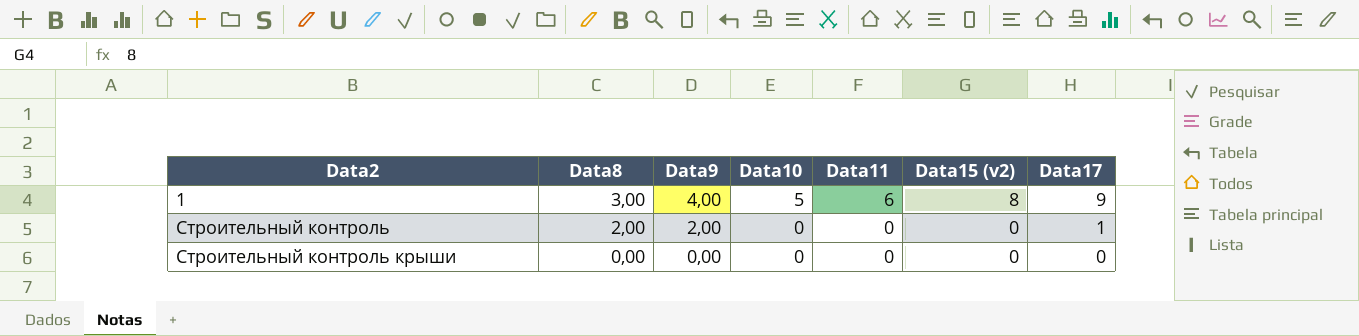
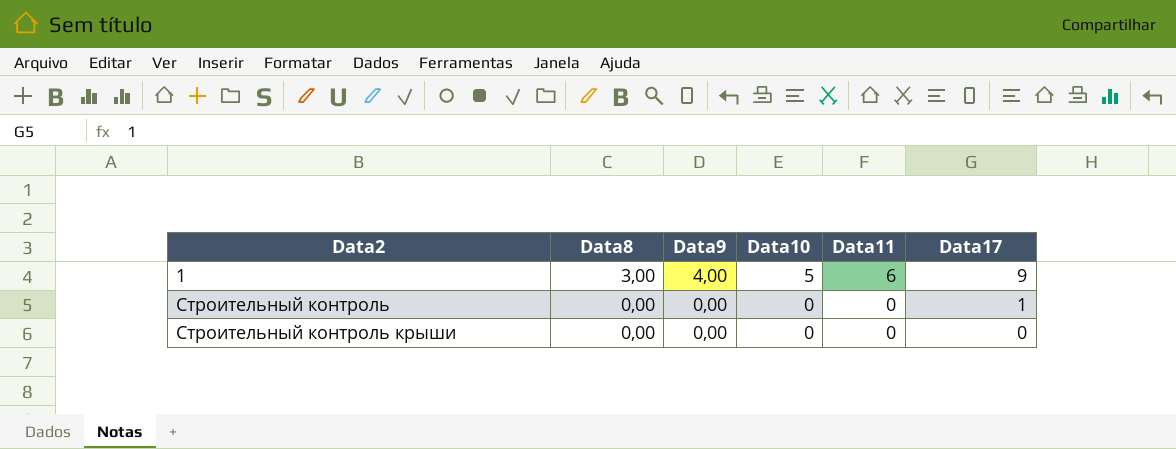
column Data15 (v2) | position: 6 -> none
Строительный контроль | Data8: 2,00 -> 0,00
Строительный контроль | Data9: 2,00 -> 0,00

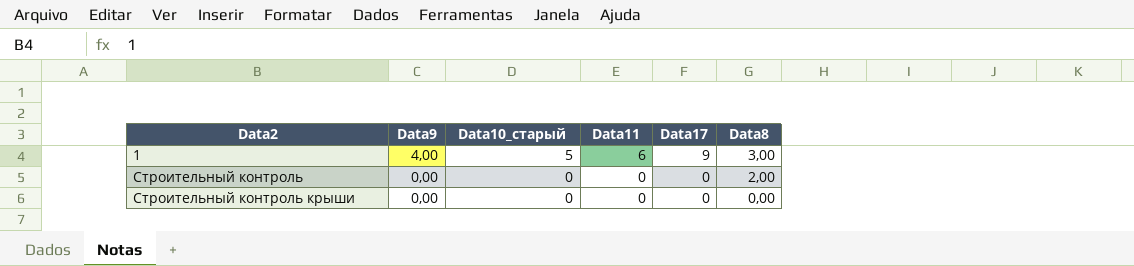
column name: Data10 -> Data10_старый
column Data8 | position: 2 -> 6
Строительный контроль | Data17: 1 -> 0
Строительный контроль | Data8: 0,00 -> 2,00

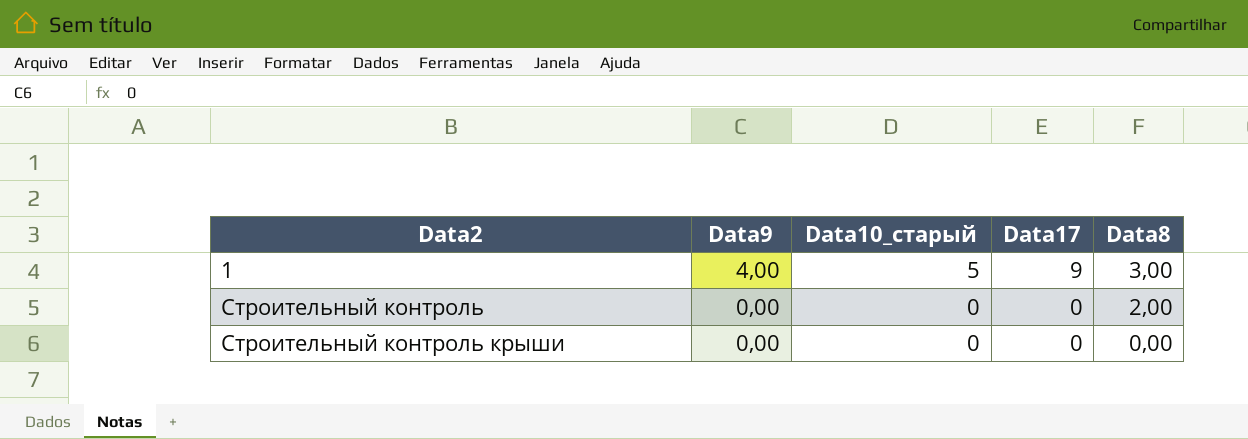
column Data11 | position: 4 -> none

